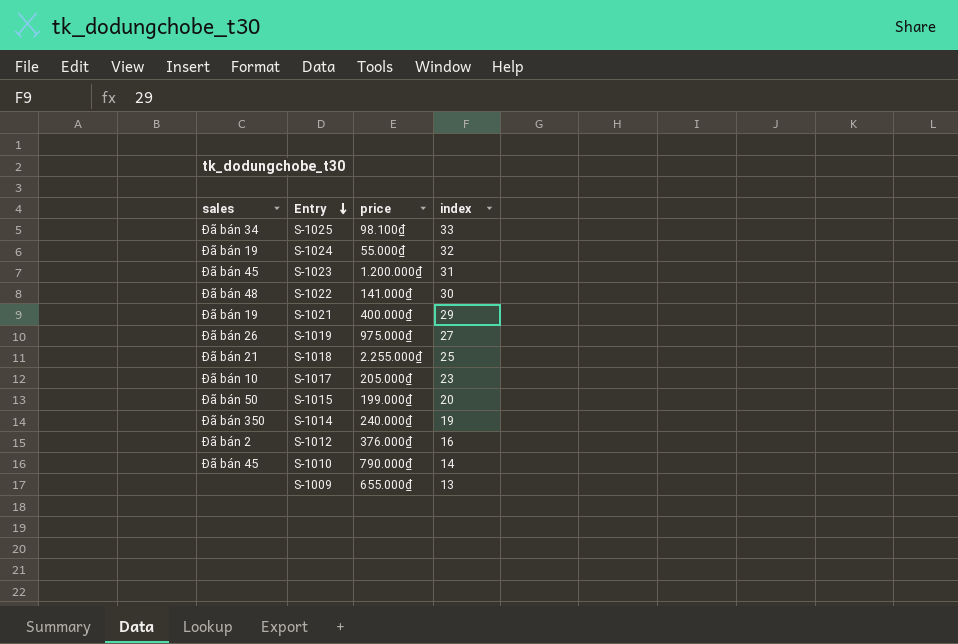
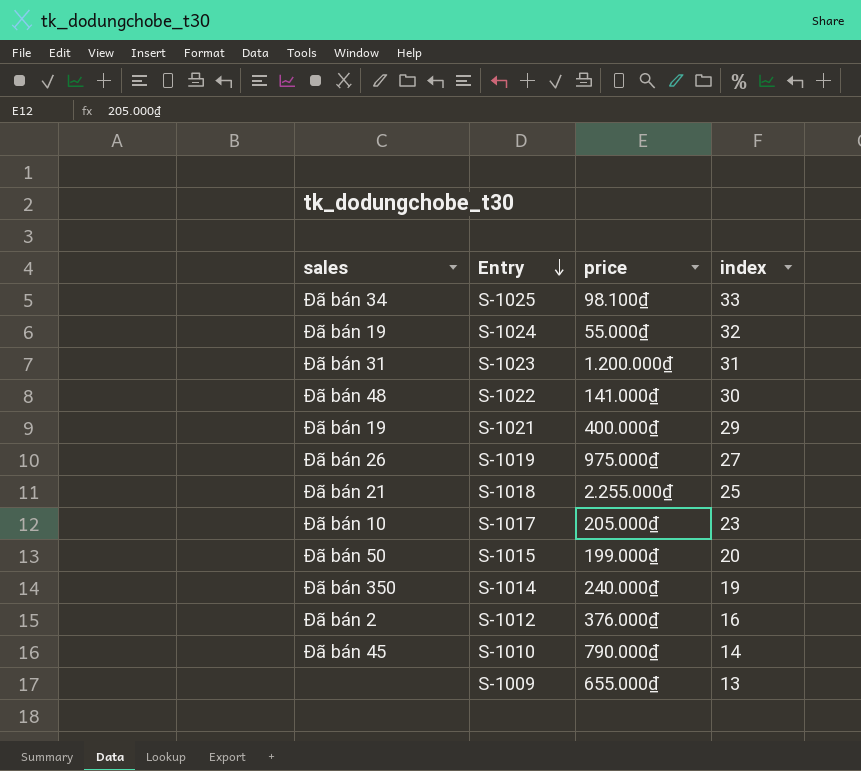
S-1023 | sales: Đã bán 45 -> Đã bán 31

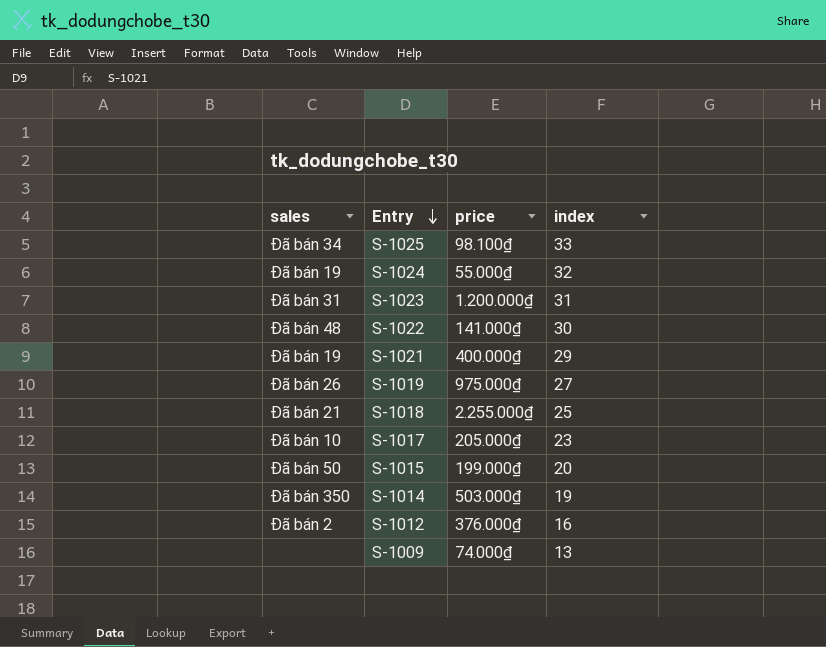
row S-1010: Đã bán 45 | 790.000₫ | 14 -> none
S-1014 | price: 240.000₫ -> 503.000₫
S-1009 | price: 655.000₫ -> 74.000₫

